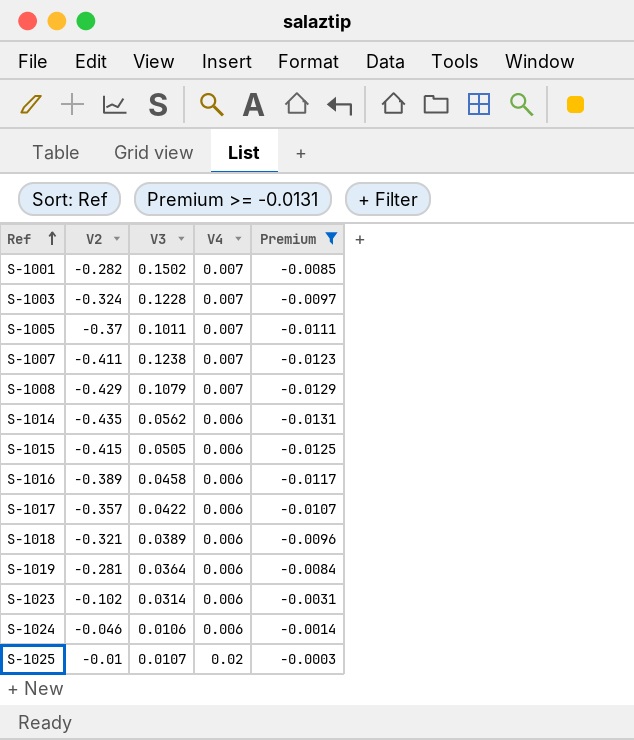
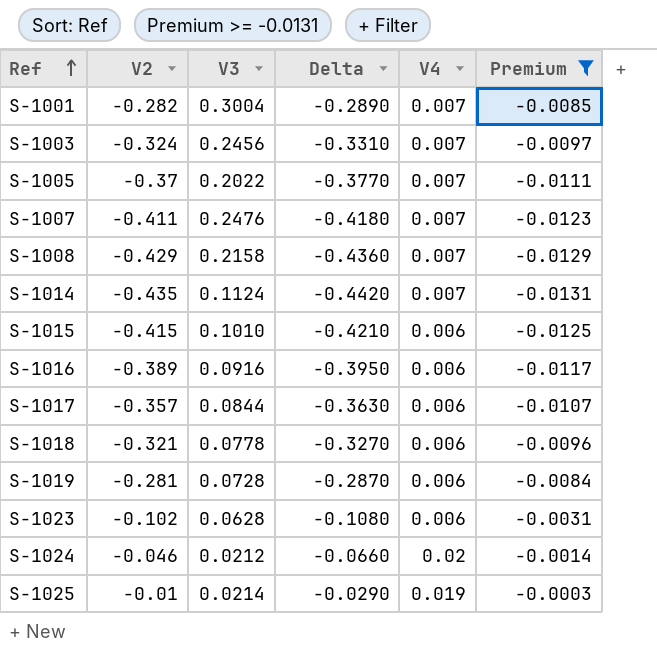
column Delta | formula: none -> [V2] - [V4]
S-1001 | V3: 0.1502 -> 0.3004
S-1003 | V3: 0.1228 -> 0.2456
S-1005 | V3: 0.1011 -> 0.2022
S-1007 | V3: 0.1238 -> 0.2476
S-1008 | V3: 0.1079 -> 0.2158
S-1014 | V3: 0.0562 -> 0.1124
S-1014 | V4: 0.006 -> 0.007
S-1015 | V3: 0.0505 -> 0.1010
S-1016 | V3: 0.0458 -> 0.0916
S-1017 | V3: 0.0422 -> 0.0844
S-1018 | V3: 0.0389 -> 0.0778
S-1019 | V3: 0.0364 -> 0.0728
S-1023 | V3: 0.0314 -> 0.0628
S-1024 | V3: 0.0106 -> 0.0212
S-1024 | V4: 0.006 -> 0.02
S-1025 | V3: 0.0107 -> 0.0214
S-1025 | V4: 0.02 -> 0.019

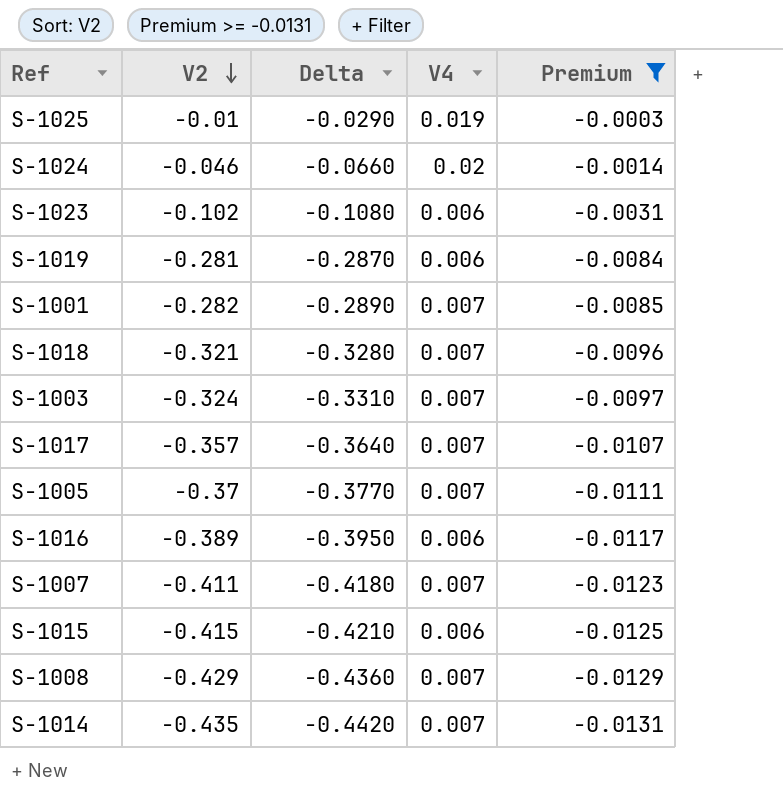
row order: Ref ascending -> V2 descending
column V3 | position: 3 -> none
S-1018 | Delta: -0.3270 -> -0.3280
S-1018 | V4: 0.006 -> 0.007
S-1017 | Delta: -0.3630 -> -0.3640
S-1017 | V4: 0.006 -> 0.007

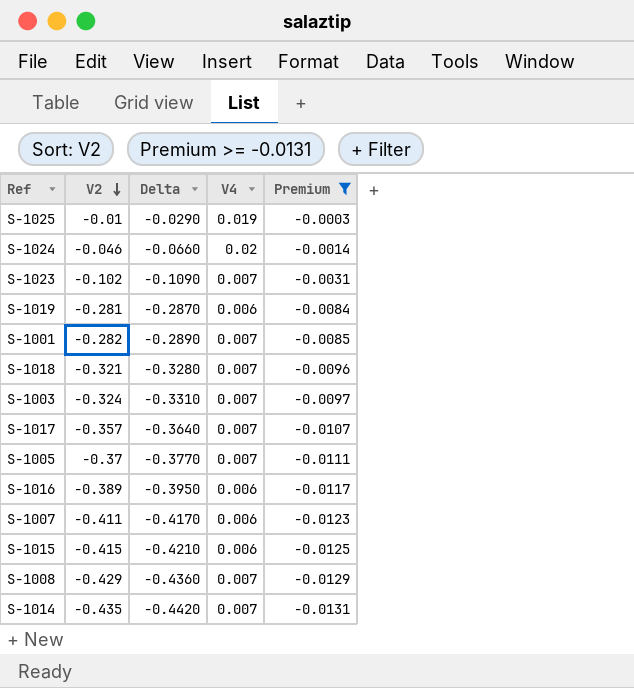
S-1023 | Delta: -0.1080 -> -0.1090
S-1023 | V4: 0.006 -> 0.007
S-1007 | Delta: -0.4180 -> -0.4170
S-1007 | V4: 0.007 -> 0.006

